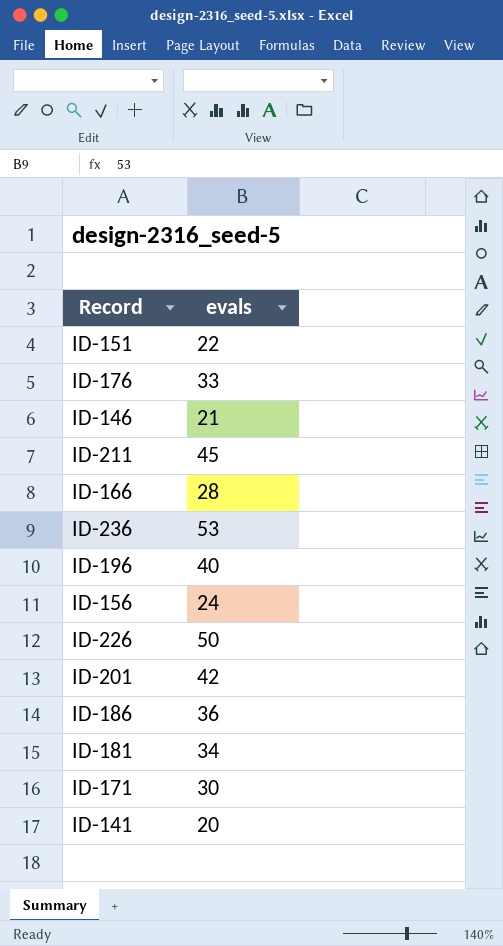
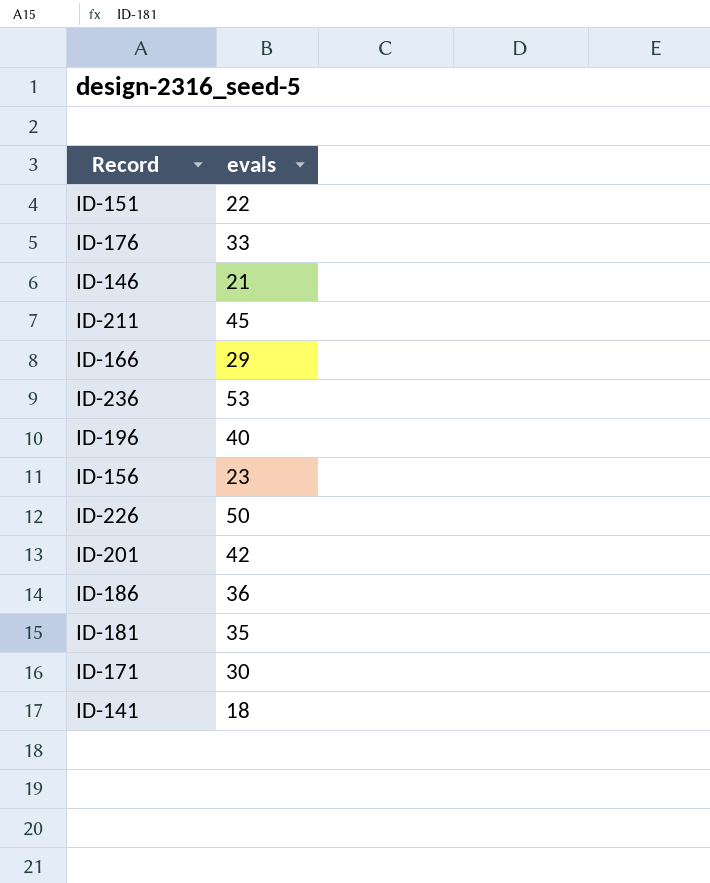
ID-166 | evals: 28 -> 29
ID-156 | evals: 24 -> 23
ID-181 | evals: 34 -> 35
ID-141 | evals: 20 -> 18

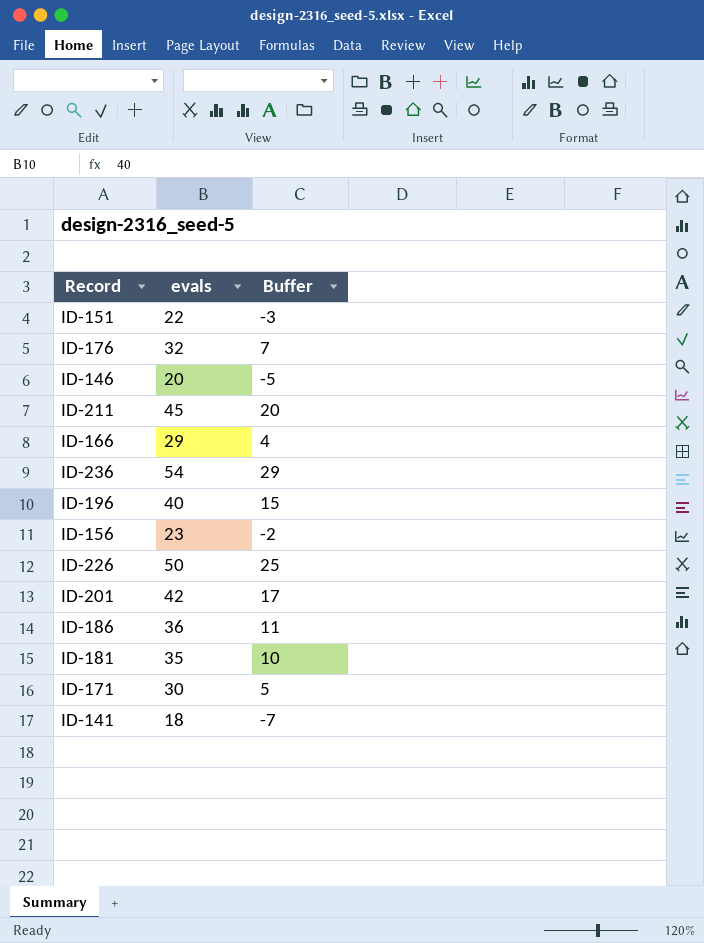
column Buffer | formula: none -> [evals] - 25
ID-176 | evals: 33 -> 32
ID-146 | evals: 21 -> 20
ID-236 | evals: 53 -> 54

